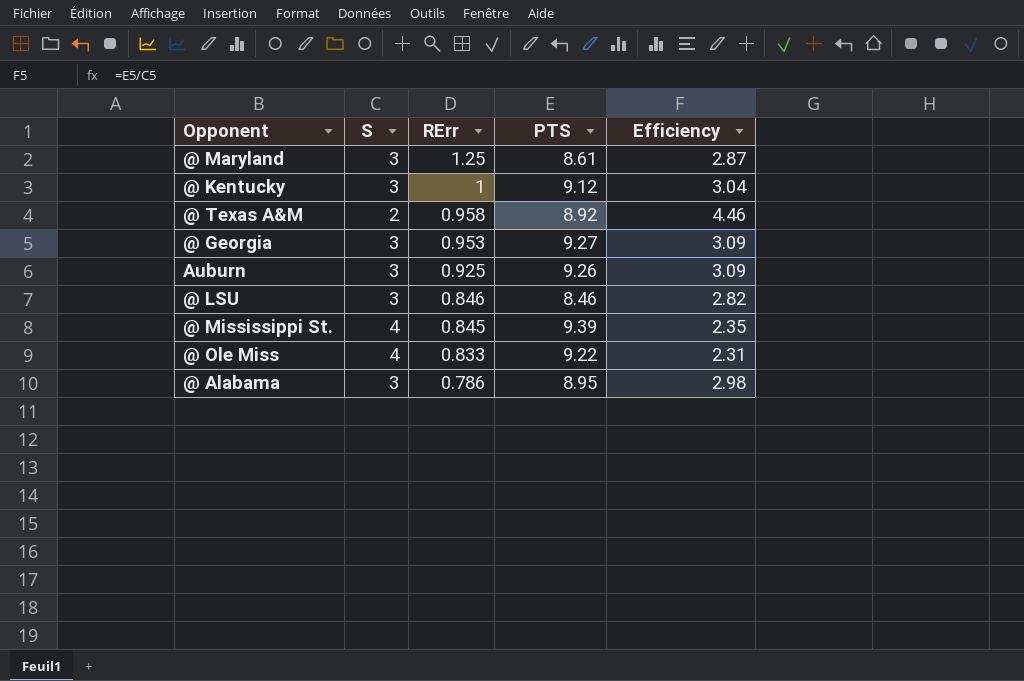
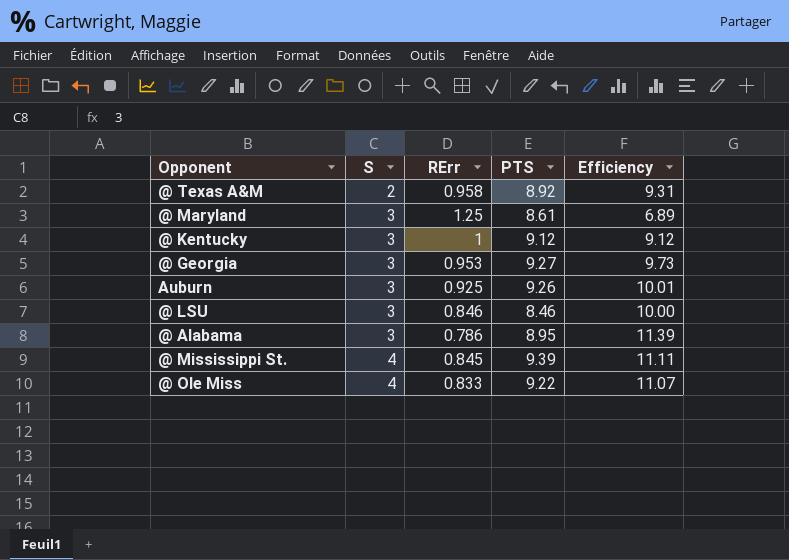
row order: RErr descending -> S ascending
column Efficiency | formula: [PTS] / [S] -> [PTS] / [RErr]

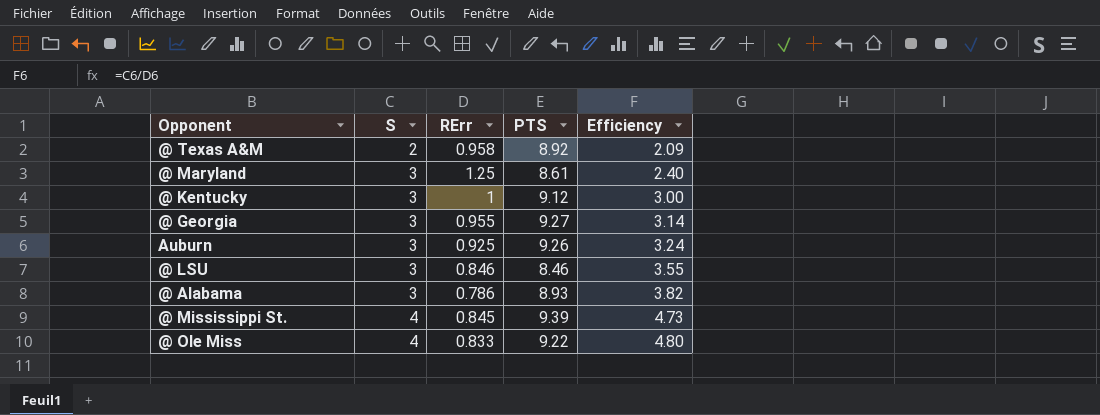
column Efficiency | formula: [PTS] / [RErr] -> [S] / [RErr]
@ Georgia | RErr: 0.953 -> 0.955
@ Alabama | PTS: 8.95 -> 8.93

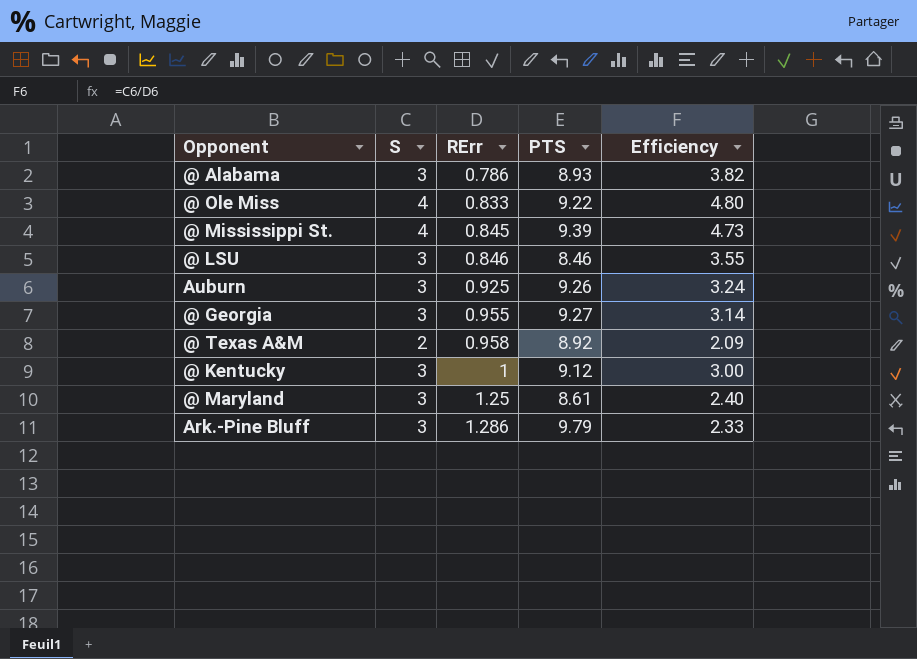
row order: S ascending -> RErr ascending
row Ark.-Pine Bluff: none -> 3 | 1.286 | 9.79 | 2.33

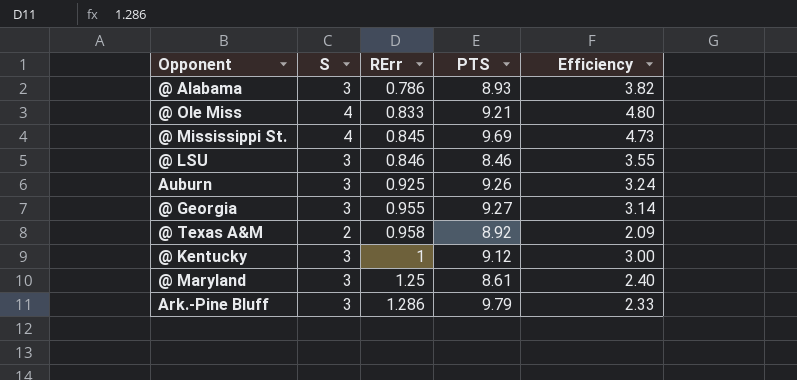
@ Ole Miss | PTS: 9.22 -> 9.21
@ Mississippi St. | PTS: 9.39 -> 9.69

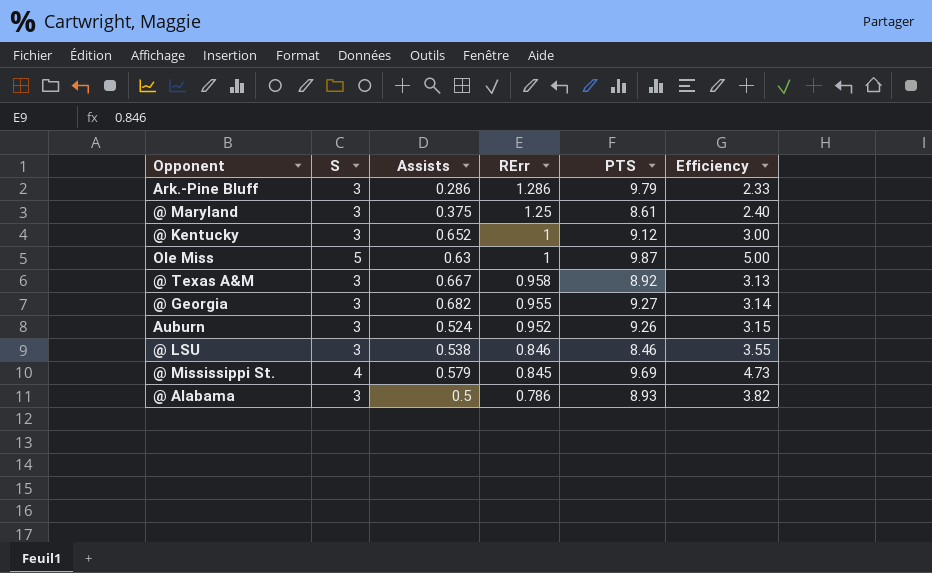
row order: RErr ascending -> RErr descending
column Assists | position: none -> 3
row @ Ole Miss: 4 | 0.833 | 9.21 | 4.80 -> none
row Ole Miss: none -> 5 | 0.63 | 1 | 9.87 | 5.00
@ Texas A&M | S: 2 -> 3
@ Texas A&M | Efficiency: 2.09 -> 3.13
Auburn | RErr: 0.925 -> 0.952
Auburn | Efficiency: 3.24 -> 3.15

